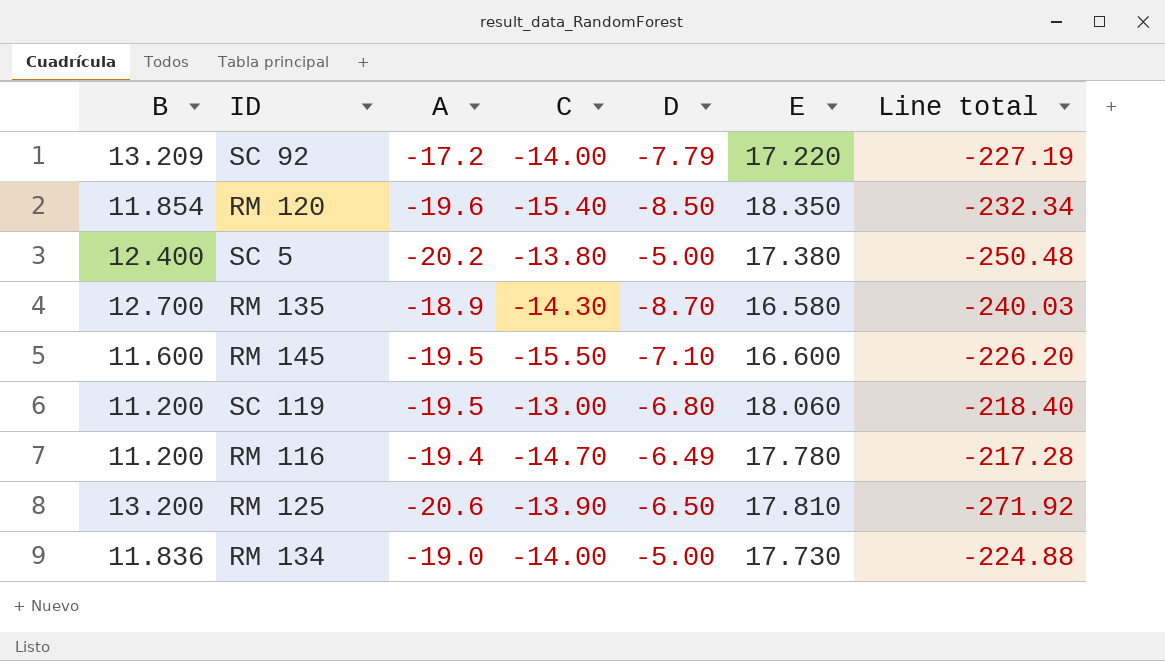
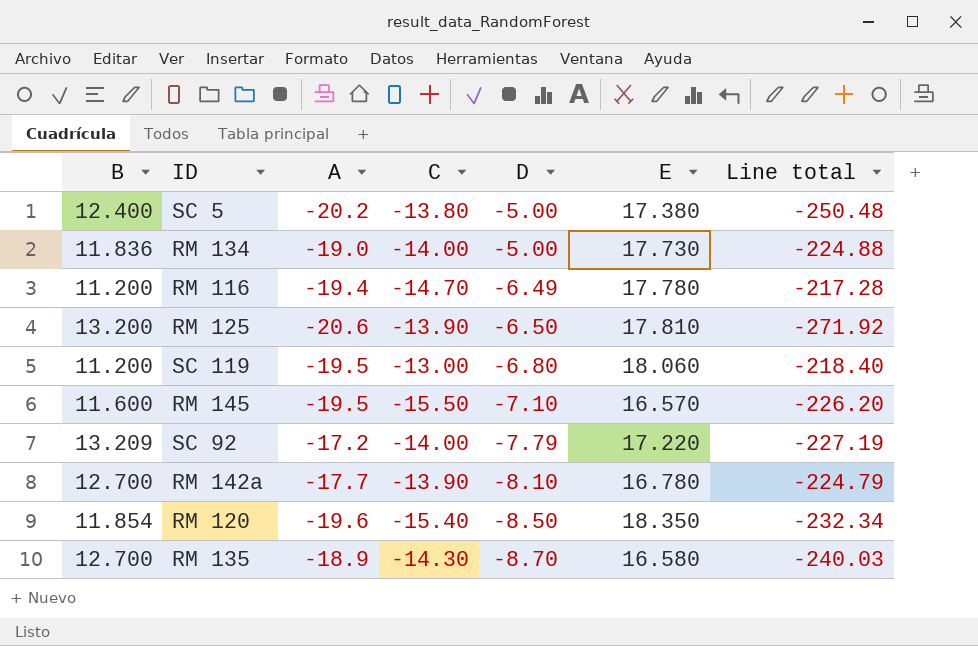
row order: none -> D descending
RM 145 | E: 16.600 -> 16.570
row RM 142a: none -> 12.700 | -17.7 | -13.90 | -8.10 | 16.780 | -224.79

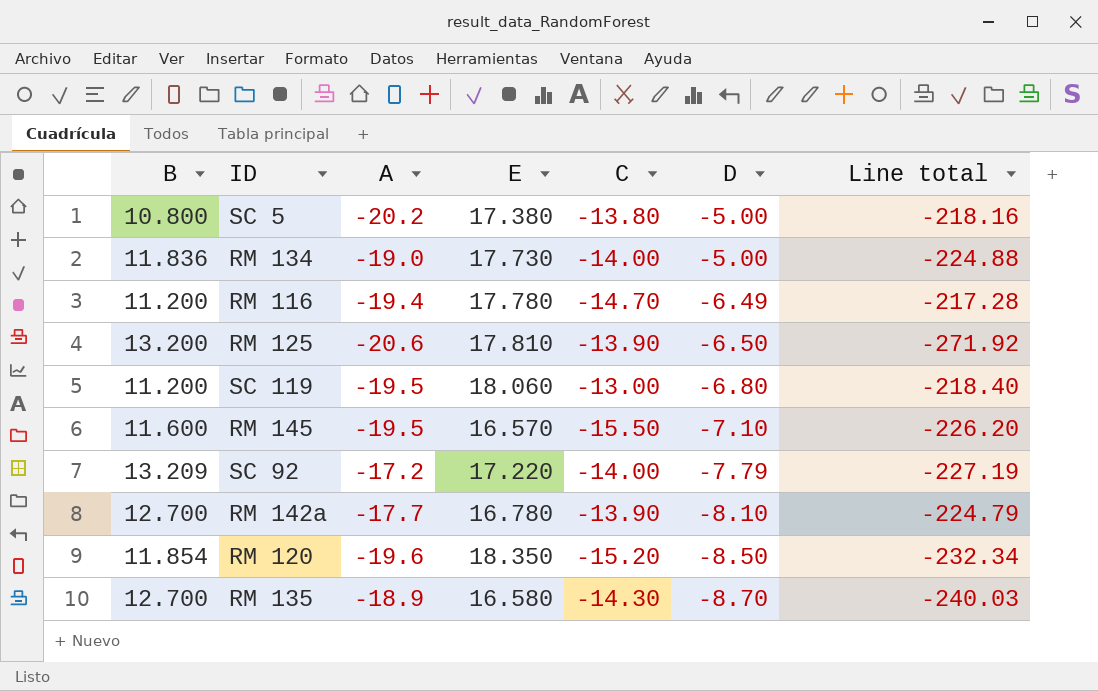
column E | position: 6 -> 4
SC 5 | B: 12.400 -> 10.800
SC 5 | Line total: -250.48 -> -218.16
RM 120 | C: -15.40 -> -15.20

